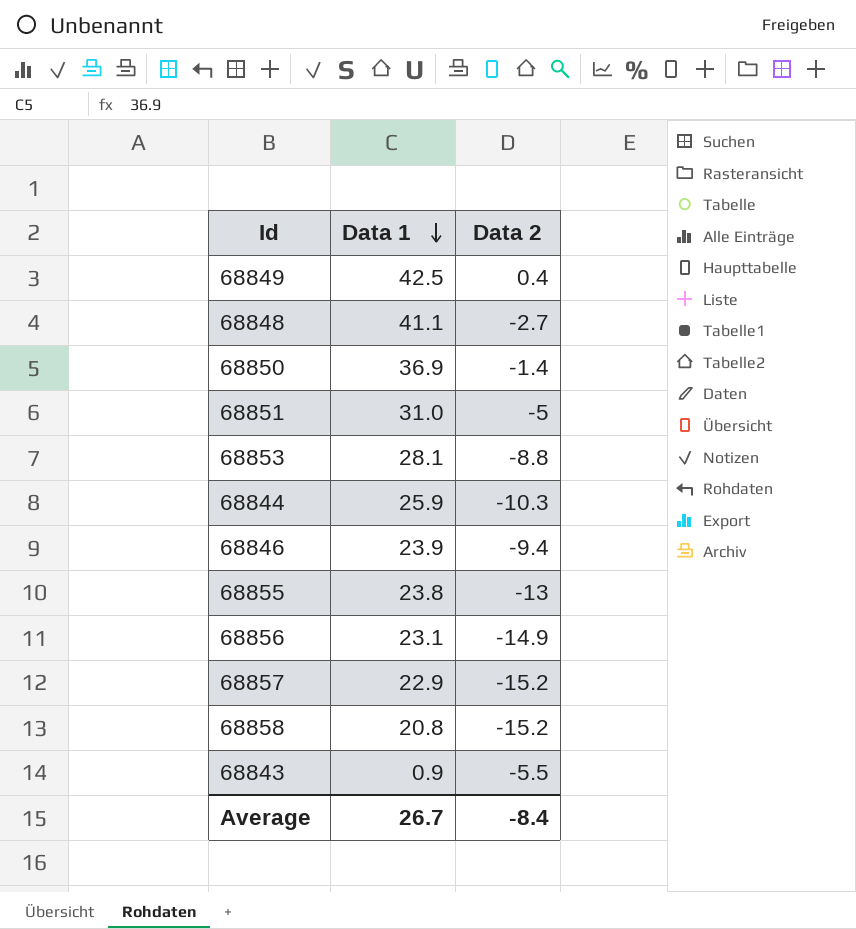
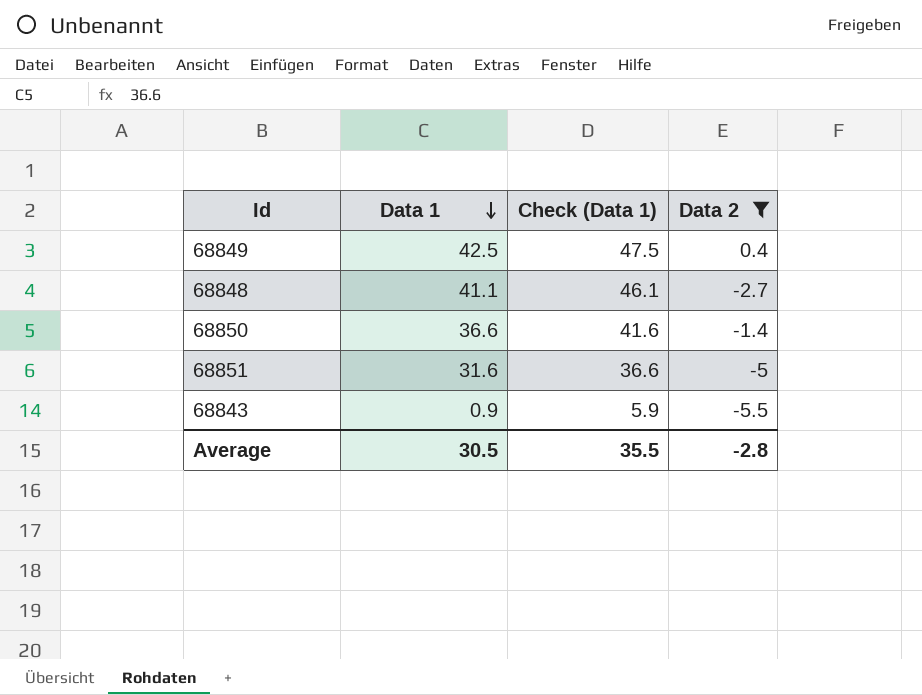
filter: none -> Data 2 >= -5.5
column Check (Data 1) | formula: none -> [Data 1] + 5
68850 | Data 1: 36.9 -> 36.6
68851 | Data 1: 31.0 -> 31.6
Average | Data 1: 26.7 -> 30.5
Average | Data 2: -8.4 -> -2.8

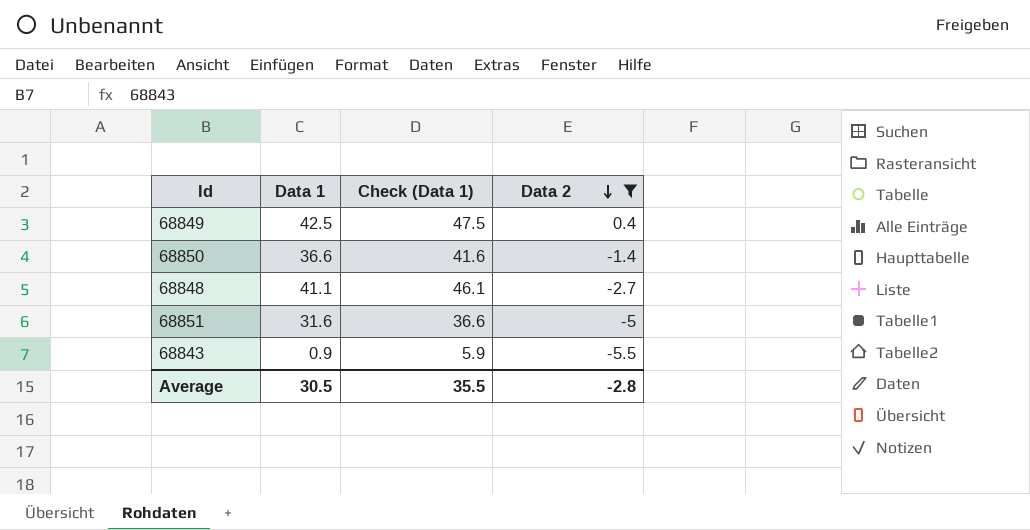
row order: Data 1 descending -> Data 2 descending

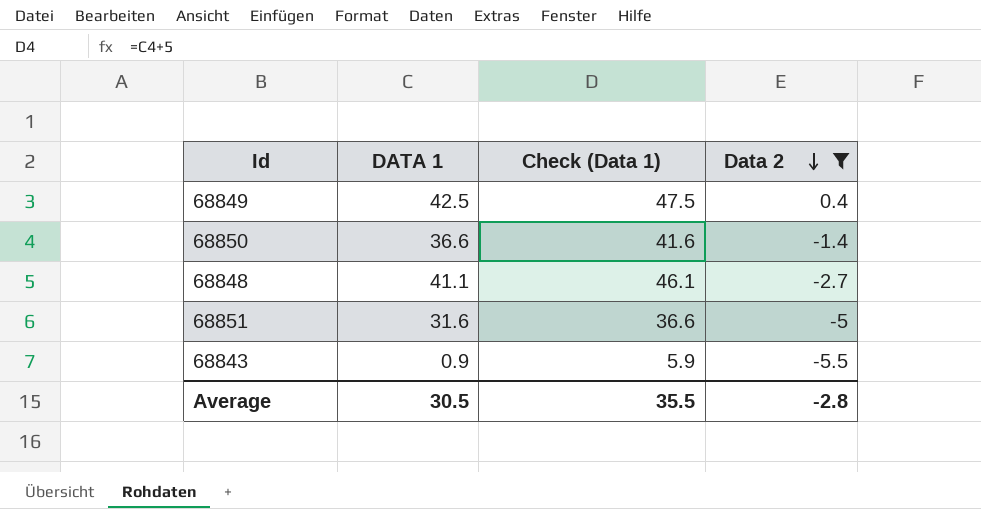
column name: Data 1 -> DATA 1

